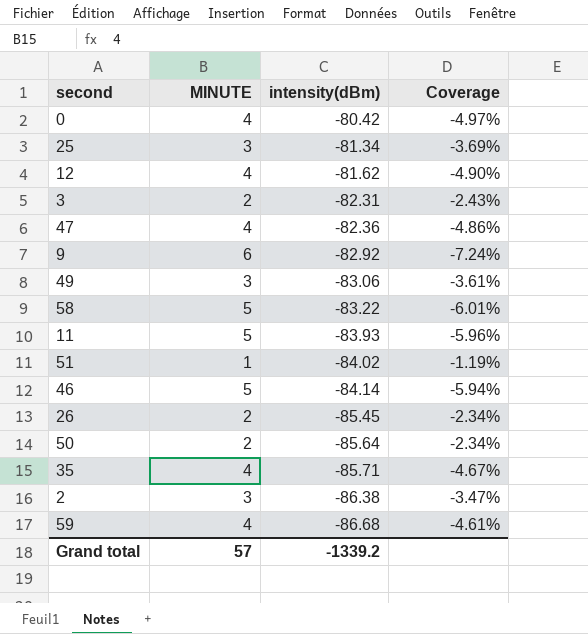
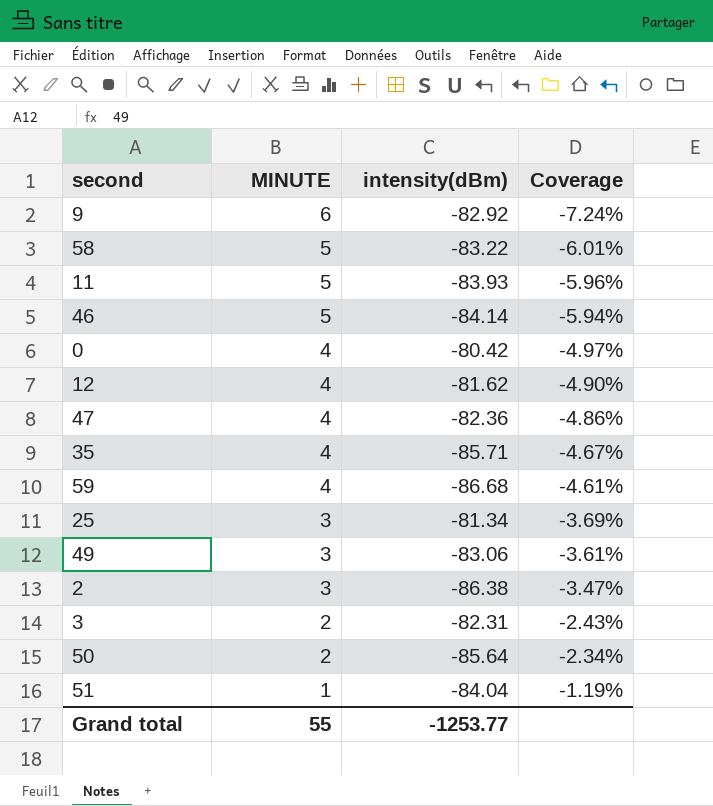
row order: intensity(dBm) descending -> MINUTE descending
row 26: 2 | -85.45 | -2.34% -> none
51 | intensity(dBm): -84.02 -> -84.04
Grand total | MINUTE: 57 -> 55
Grand total | intensity(dBm): -1339.2 -> -1253.77

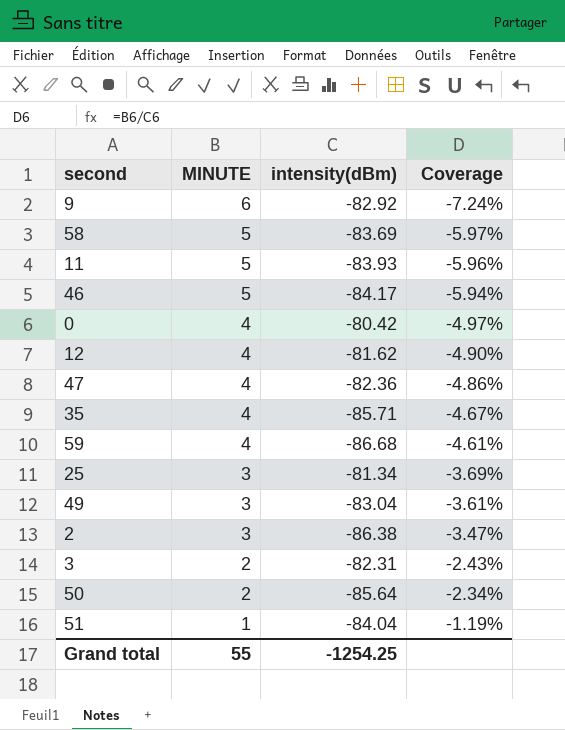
58 | intensity(dBm): -83.22 -> -83.69
58 | Coverage: -6.01% -> -5.97%
46 | intensity(dBm): -84.14 -> -84.17
49 | intensity(dBm): -83.06 -> -83.04
Grand total | intensity(dBm): -1253.77 -> -1254.25

